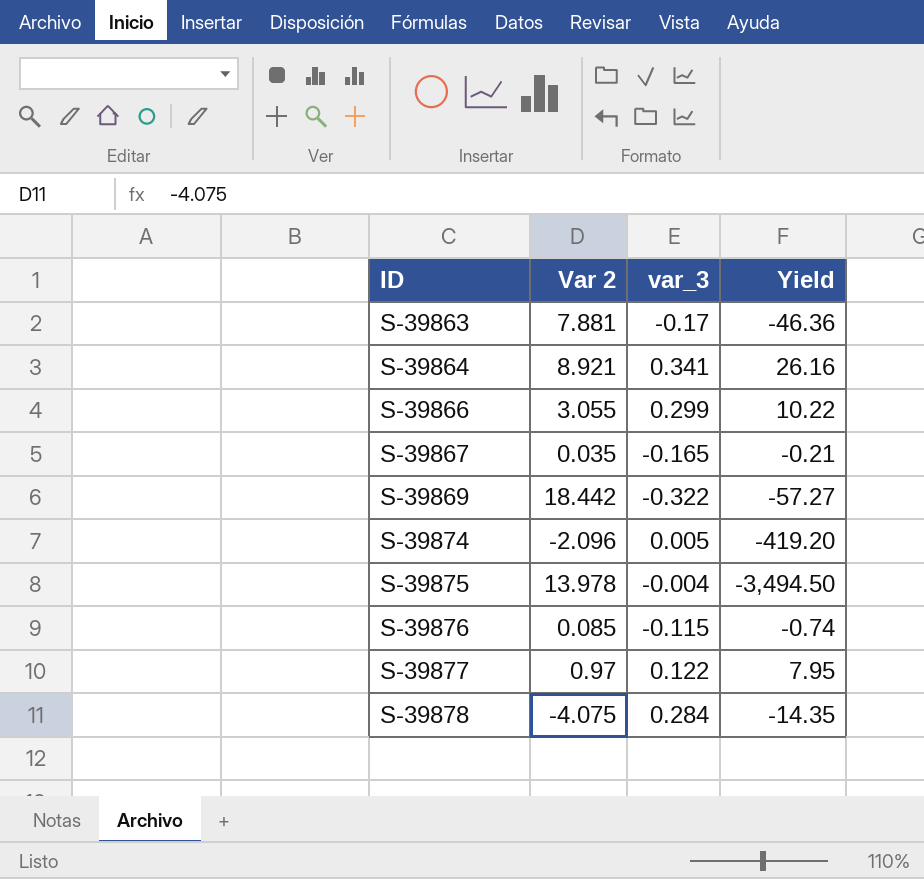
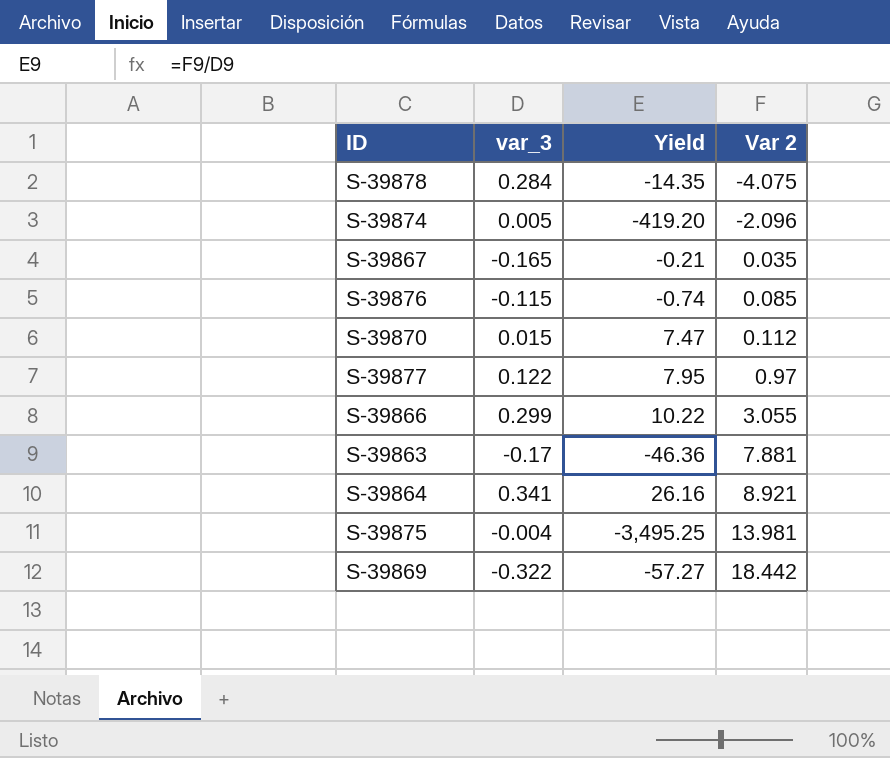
row order: ID ascending -> Var 2 ascending
column Var 2 | position: 2 -> 4
row S-39870: none -> 0.015 | 7.47 | 0.112
S-39875 | Yield: -3,494.50 -> -3,495.25
S-39875 | Var 2: 13.978 -> 13.981

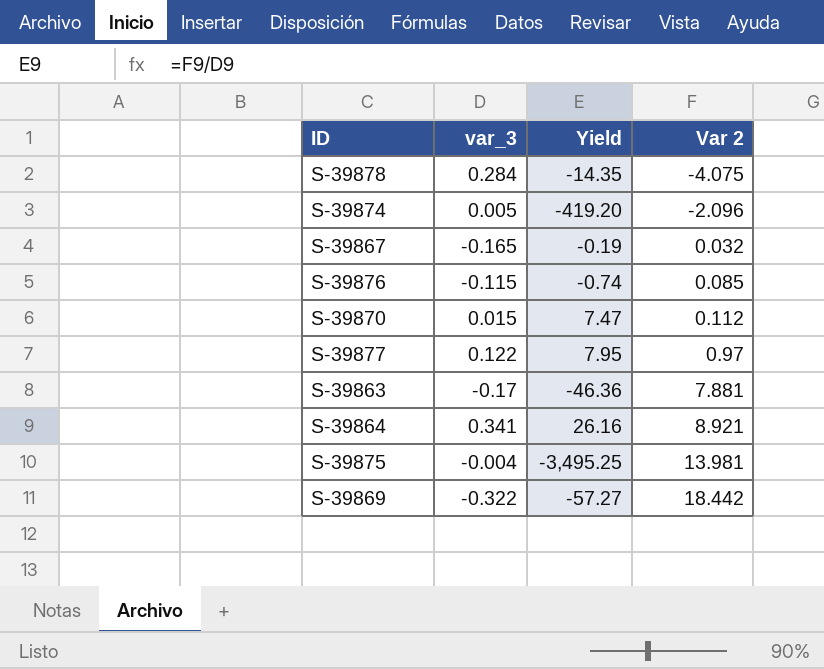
row S-39866: 0.299 | 10.22 | 3.055 -> none
S-39867 | Yield: -0.21 -> -0.19
S-39867 | Var 2: 0.035 -> 0.032

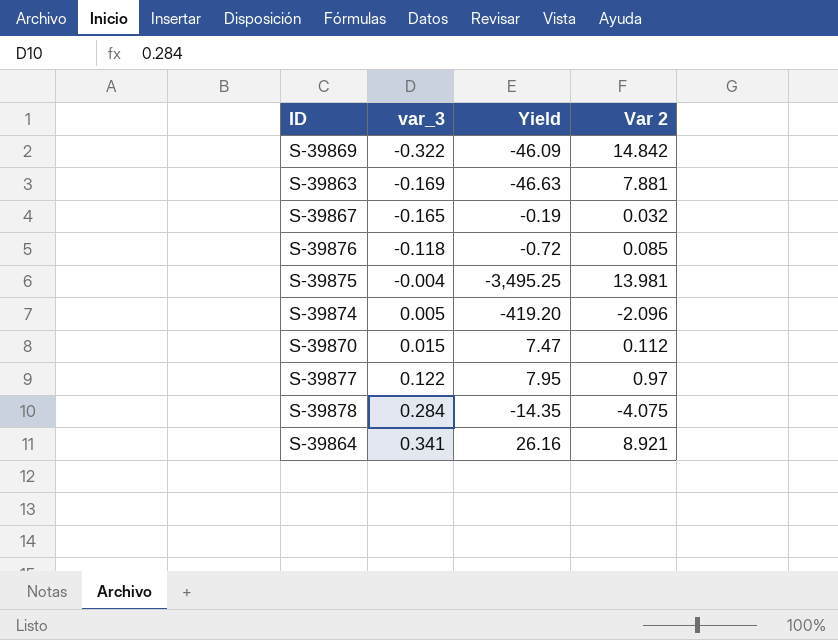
row order: Var 2 ascending -> var_3 ascending
S-39869 | Yield: -57.27 -> -46.09
S-39869 | Var 2: 18.442 -> 14.842
S-39863 | var_3: -0.17 -> -0.169
S-39863 | Yield: -46.36 -> -46.63
S-39876 | var_3: -0.115 -> -0.118
S-39876 | Yield: -0.74 -> -0.72

